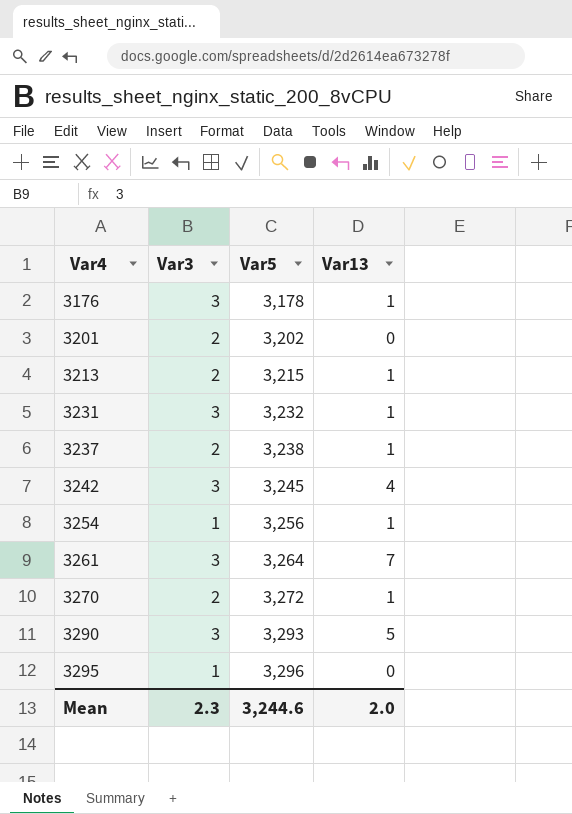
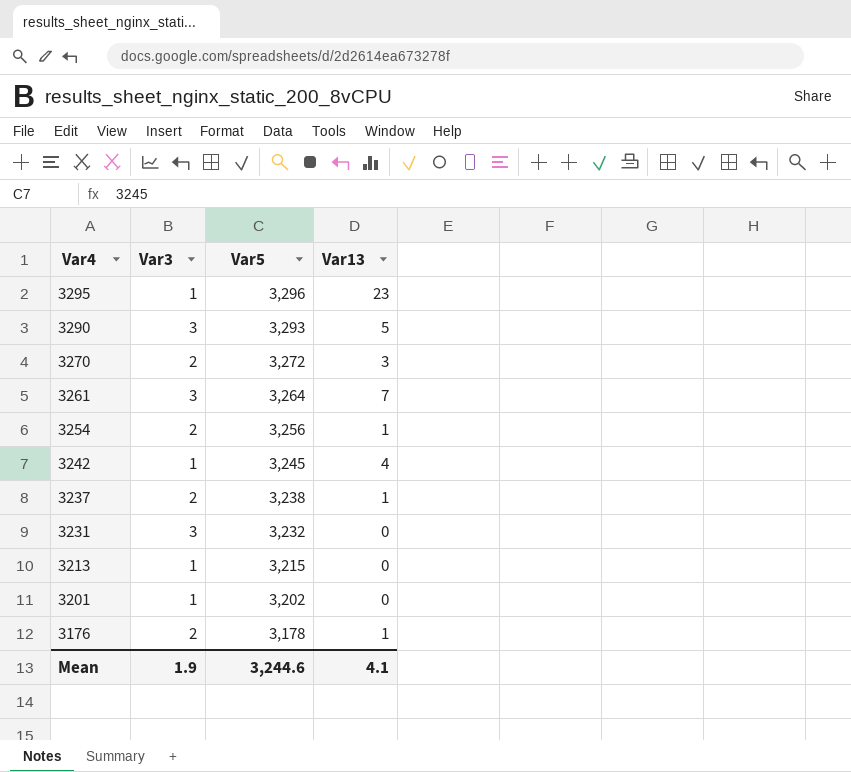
row order: Var4 ascending -> Var4 descending
3295 | Var13: 0 -> 23
3270 | Var13: 1 -> 3
3254 | Var3: 1 -> 2
3242 | Var3: 3 -> 1
3231 | Var13: 1 -> 0
3213 | Var3: 2 -> 1
3213 | Var13: 1 -> 0
3201 | Var3: 2 -> 1
3176 | Var3: 3 -> 2
Mean | Var3: 2.3 -> 1.9
Mean | Var13: 2.0 -> 4.1

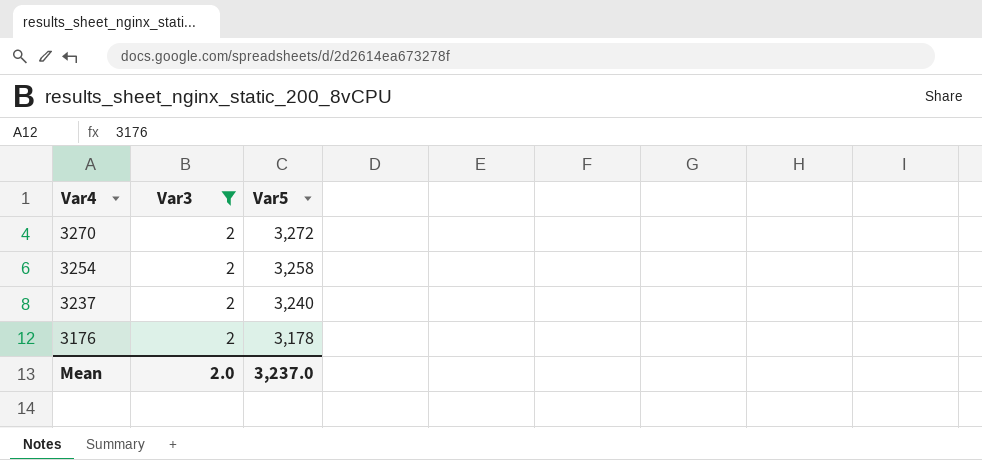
filter: none -> Var3 = 2
column Var13 | position: 4 -> none
3254 | Var5: 3,256 -> 3,258
3237 | Var5: 3,238 -> 3,240
Mean | Var3: 1.9 -> 2.0
Mean | Var5: 3,244.6 -> 3,237.0

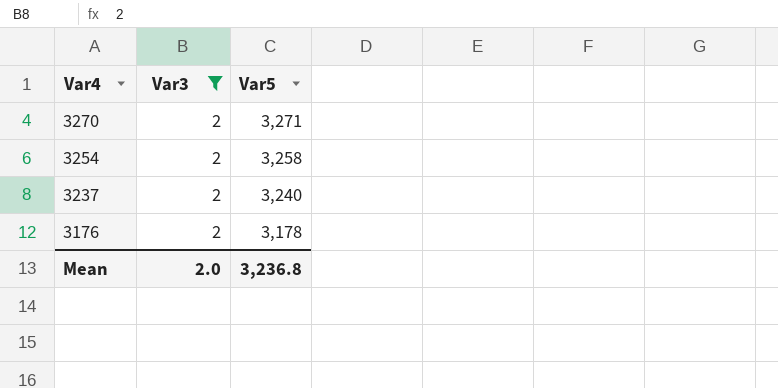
3270 | Var5: 3,272 -> 3,271
Mean | Var5: 3,237.0 -> 3,236.8

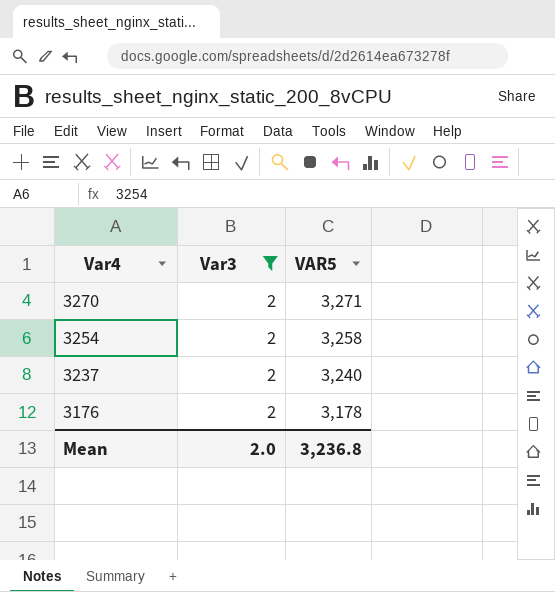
column name: Var5 -> VAR5

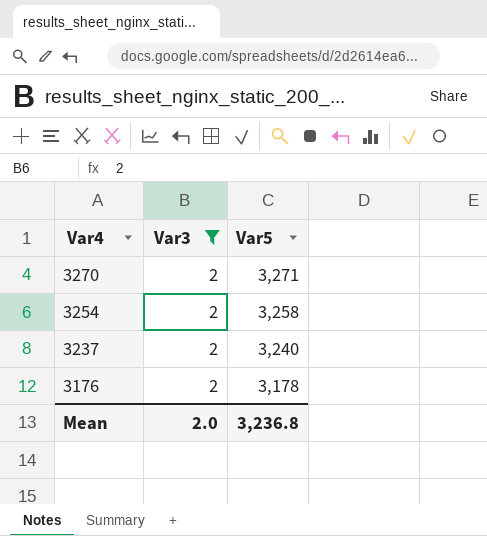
column name: VAR5 -> Var5

